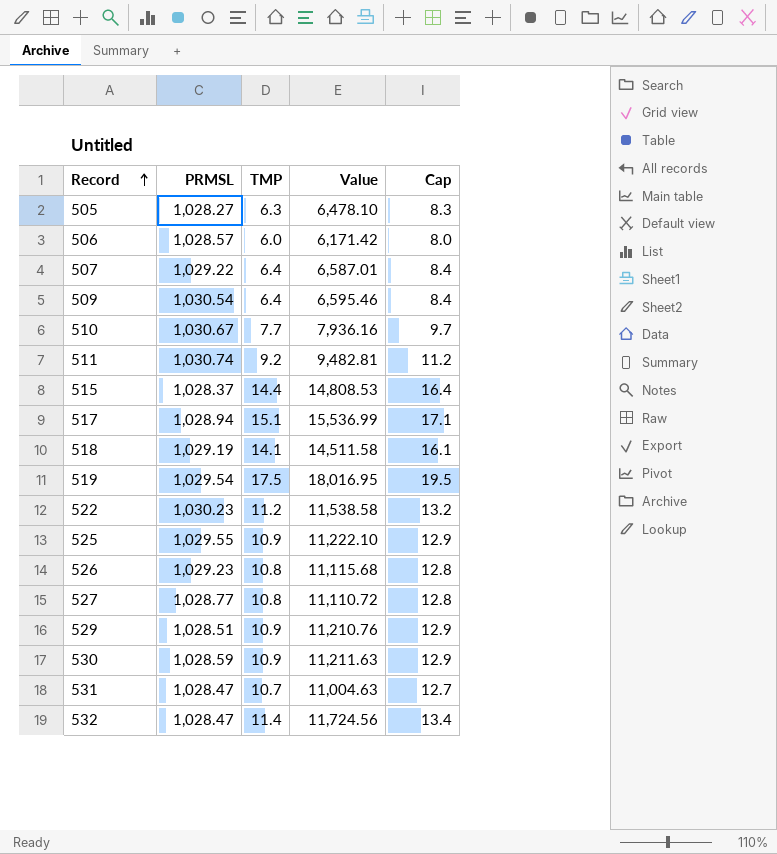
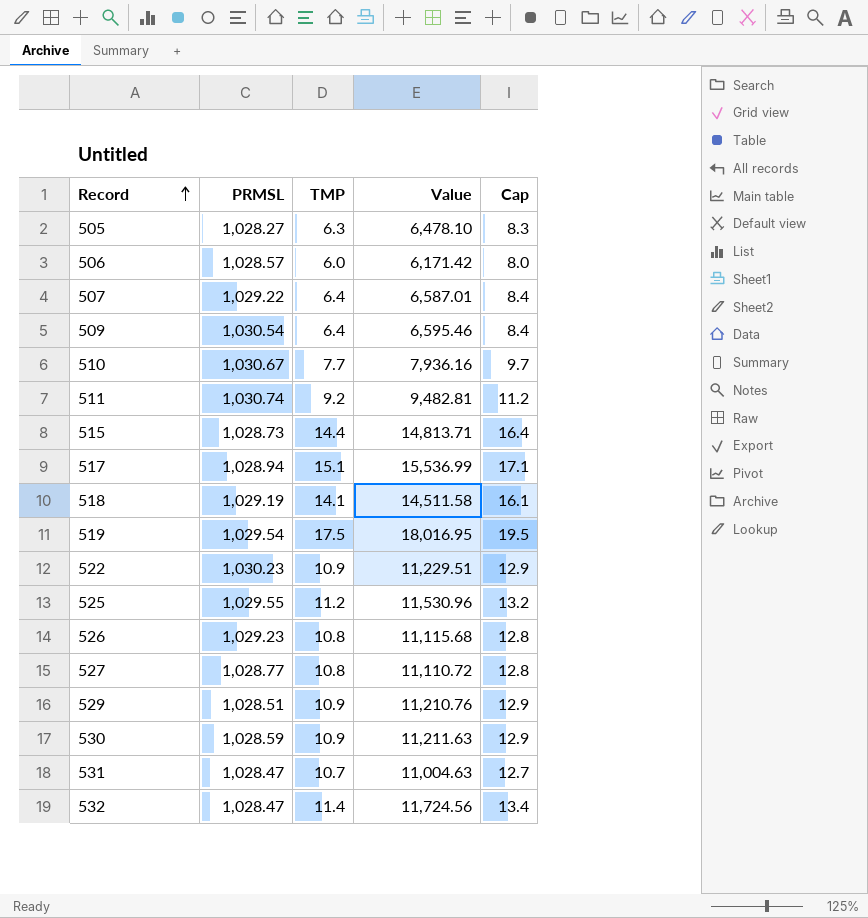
515 | PRMSL: 1,028.37 -> 1,028.73
515 | Value: 14,808.53 -> 14,813.71
522 | TMP: 11.2 -> 10.9
522 | Value: 11,538.58 -> 11,229.51
522 | Cap: 13.2 -> 12.9
525 | TMP: 10.9 -> 11.2
525 | Value: 11,222.10 -> 11,530.96
525 | Cap: 12.9 -> 13.2

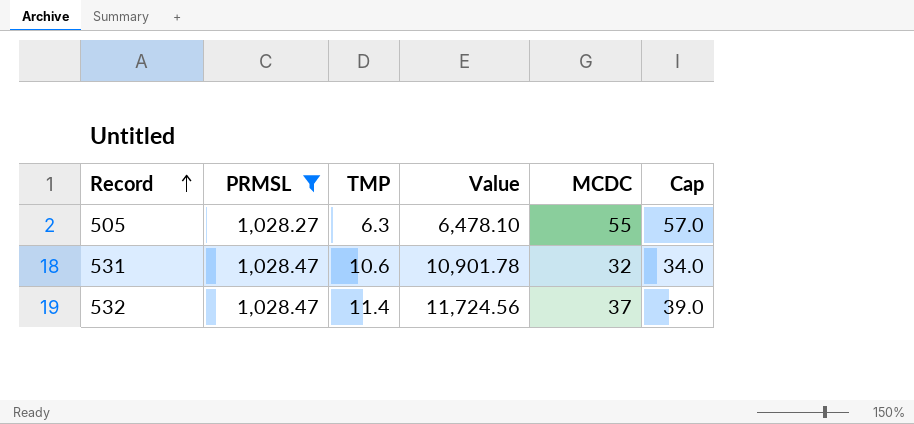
filter: none -> PRMSL <= 1,028.47
column MCDC | position: none -> 5
column Cap | formula: [TMP] + 2 -> [MCDC] + 2
531 | TMP: 10.7 -> 10.6
531 | Value: 11,004.63 -> 10,901.78

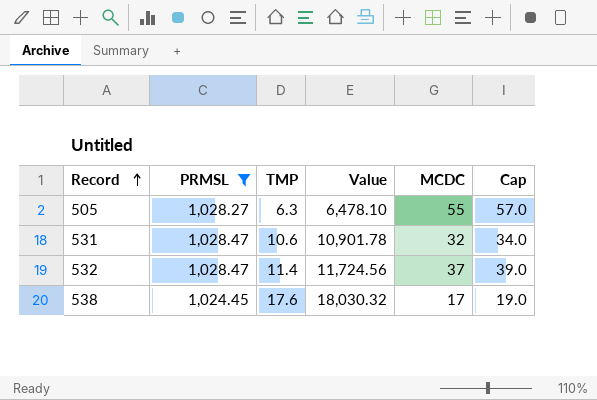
row 538: none -> 1,024.45 | 17.6 | 18,030.32 | 17 | 19.0

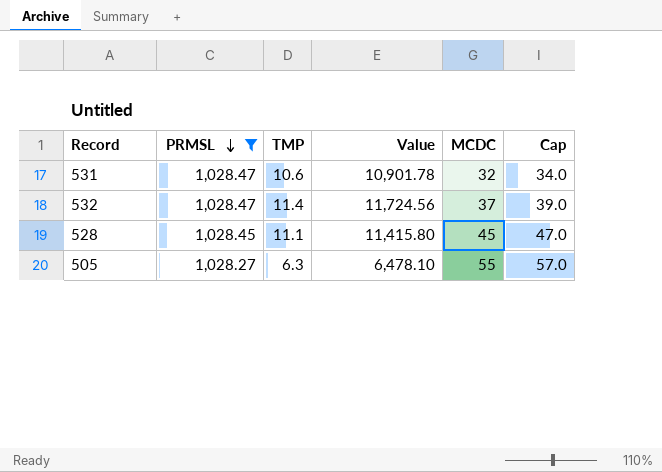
row order: Record ascending -> PRMSL descending
row 538: 1,024.45 | 17.6 | 18,030.32 | 17 | 19.0 -> none
row 528: none -> 1,028.45 | 11.1 | 11,415.80 | 45 | 47.0

